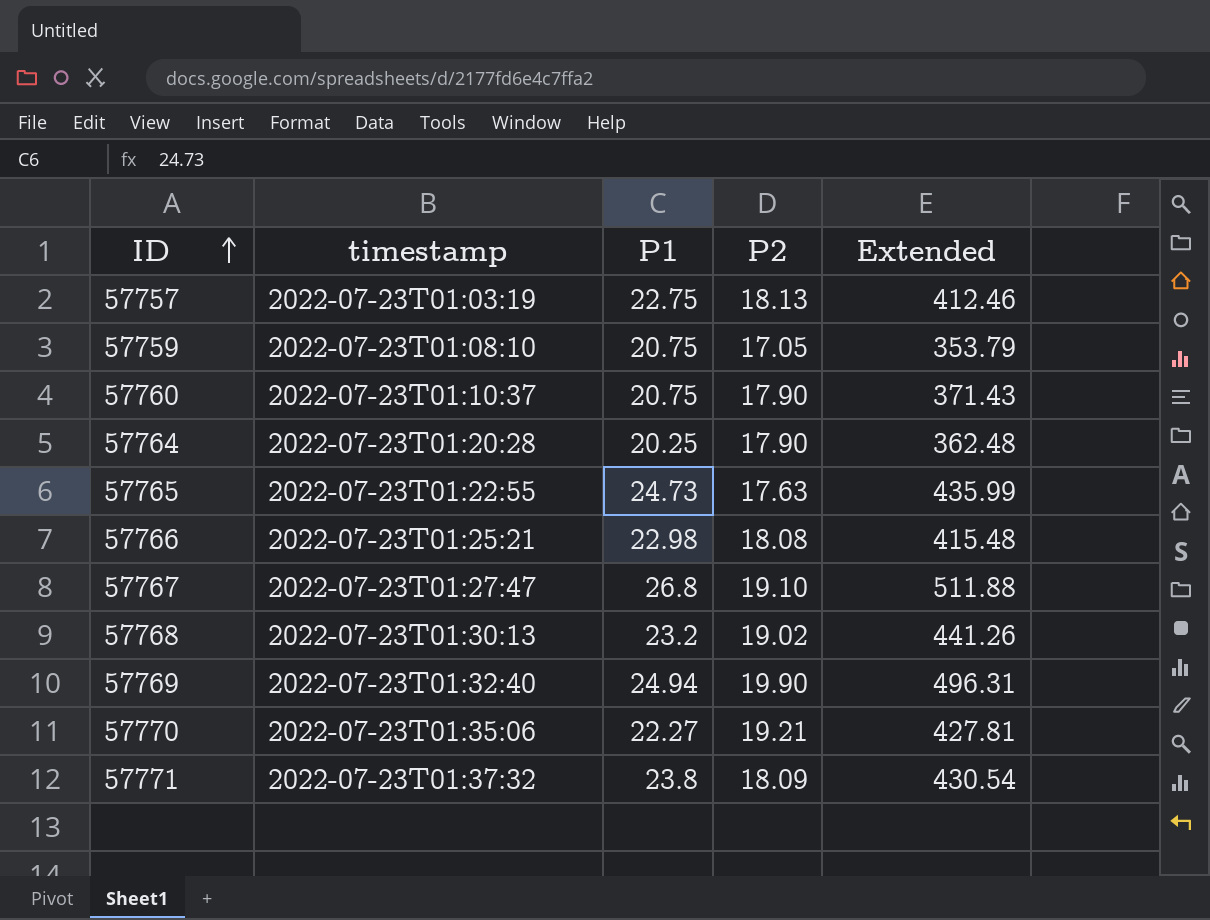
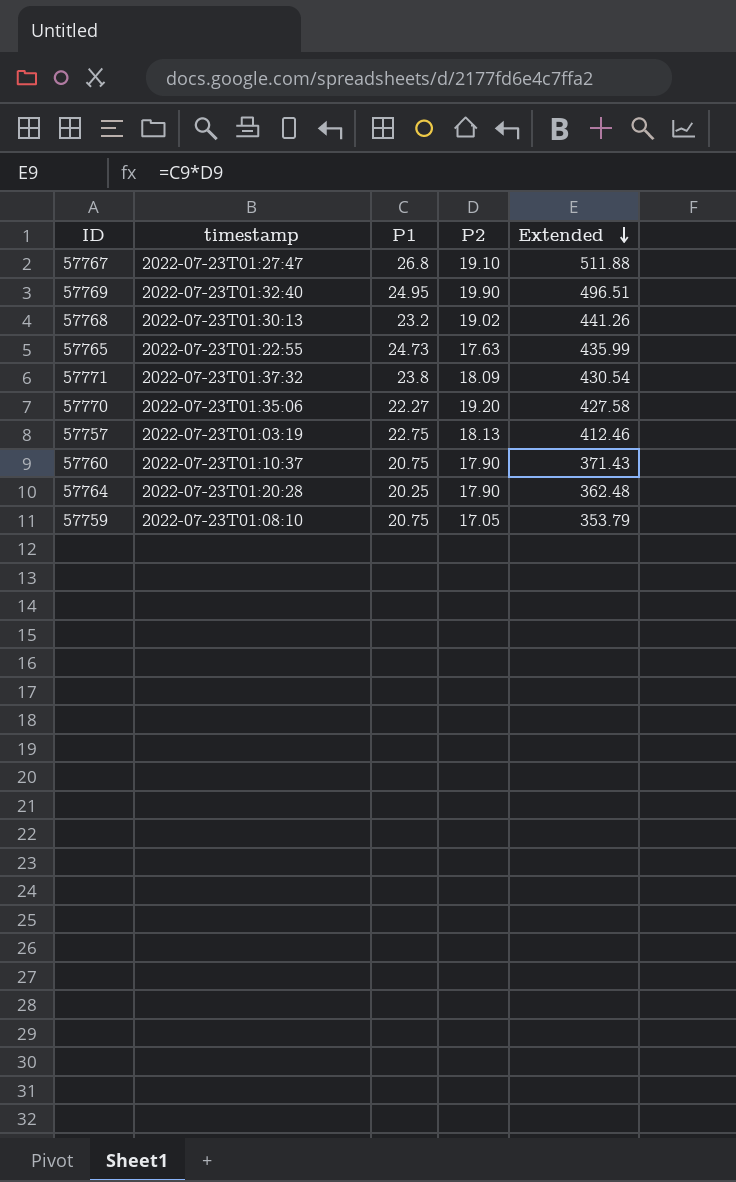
row order: ID ascending -> Extended descending
row 57766: 2022-07-23T01:25:21 | 22.98 | 18.08 | 415.48 -> none
57769 | P1: 24.94 -> 24.95
57769 | Extended: 496.31 -> 496.51
57770 | P2: 19.21 -> 19.20
57770 | Extended: 427.81 -> 427.58

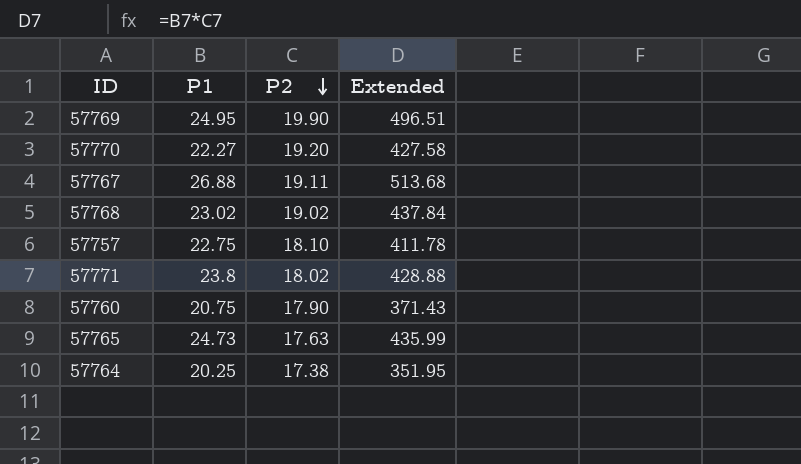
row order: Extended descending -> P2 descending
column timestamp | position: 2 -> none
row 57759: 2022-07-23T01:08:10 | 20.75 | 17.05 | 353.79 -> none
57767 | P1: 26.8 -> 26.88
57767 | P2: 19.10 -> 19.11
57767 | Extended: 511.88 -> 513.68
57768 | P1: 23.2 -> 23.02
57768 | Extended: 441.26 -> 437.84
57757 | P2: 18.13 -> 18.10
57757 | Extended: 412.46 -> 411.78
57771 | P2: 18.09 -> 18.02
57771 | Extended: 430.54 -> 428.88
57764 | P2: 17.90 -> 17.38
57764 | Extended: 362.48 -> 351.95

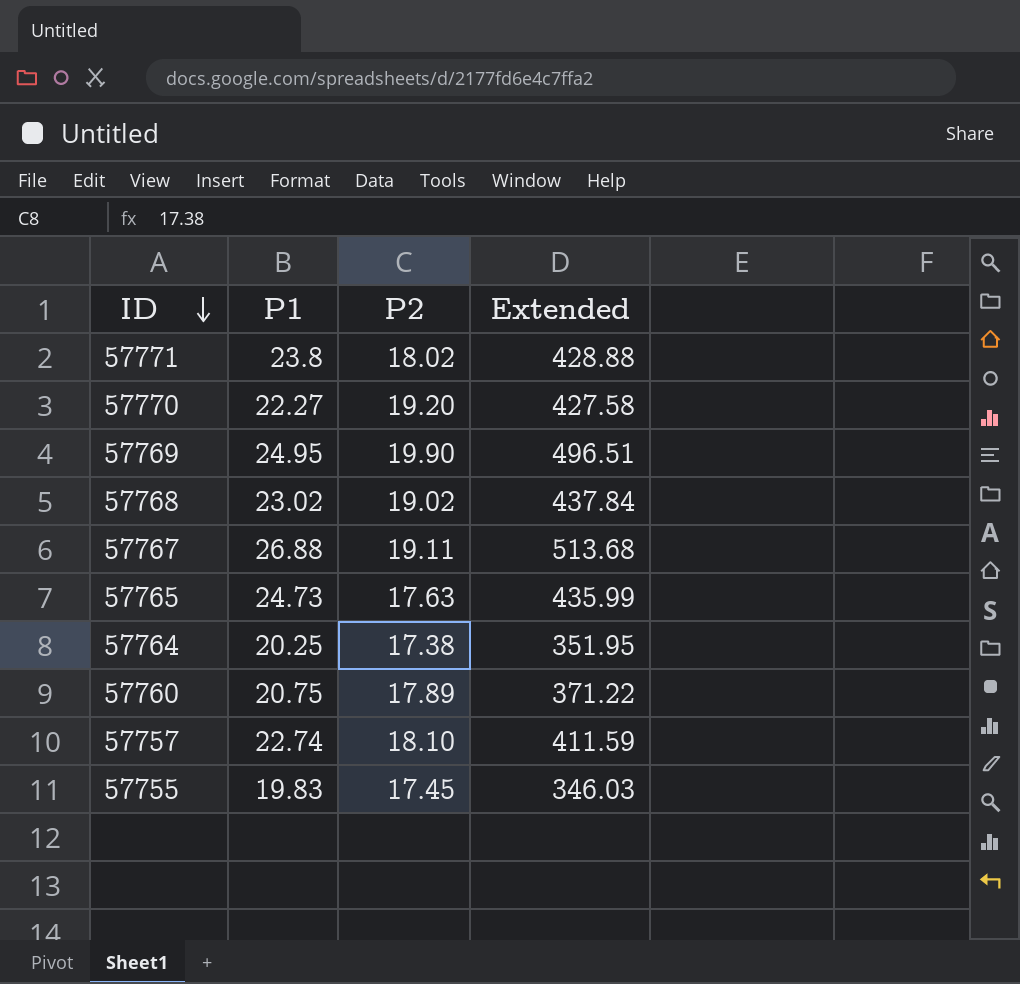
row order: P2 descending -> ID descending
57760 | P2: 17.90 -> 17.89
57760 | Extended: 371.43 -> 371.22
57757 | P1: 22.75 -> 22.74
57757 | Extended: 411.78 -> 411.59
row 57755: none -> 19.83 | 17.45 | 346.03

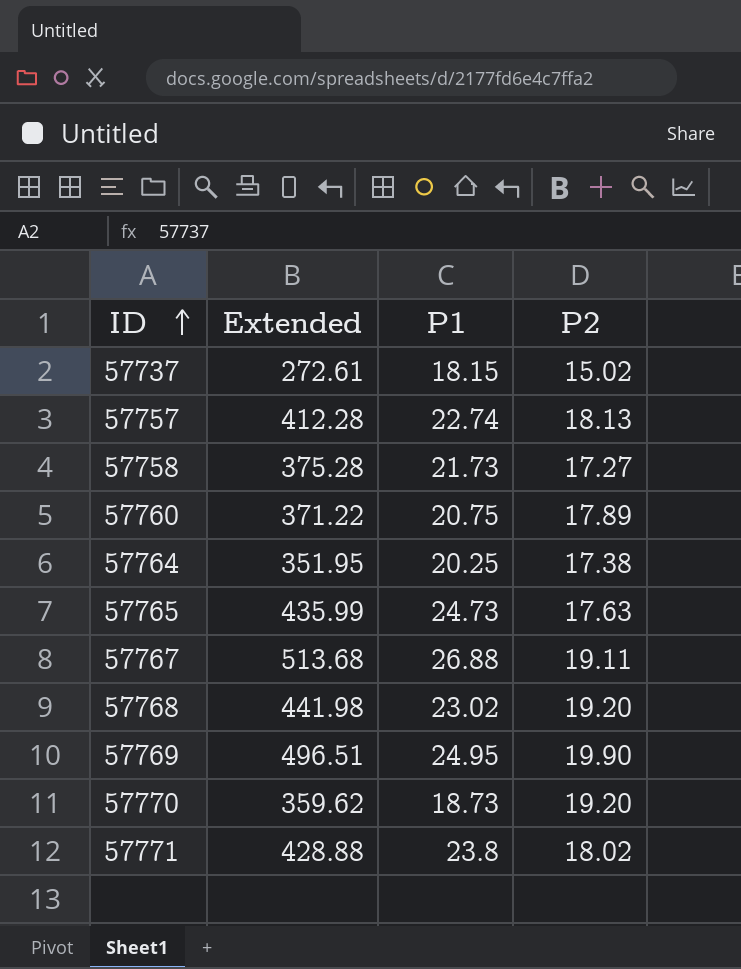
row order: ID descending -> ID ascending
column Extended | position: 4 -> 2
row 57755: 19.83 | 17.45 | 346.03 -> none
row 57737: none -> 272.61 | 18.15 | 15.02
57757 | Extended: 411.59 -> 412.28
57757 | P2: 18.10 -> 18.13
row 57758: none -> 375.28 | 21.73 | 17.27
57768 | Extended: 437.84 -> 441.98
57768 | P2: 19.02 -> 19.20
57770 | Extended: 427.58 -> 359.62
57770 | P1: 22.27 -> 18.73

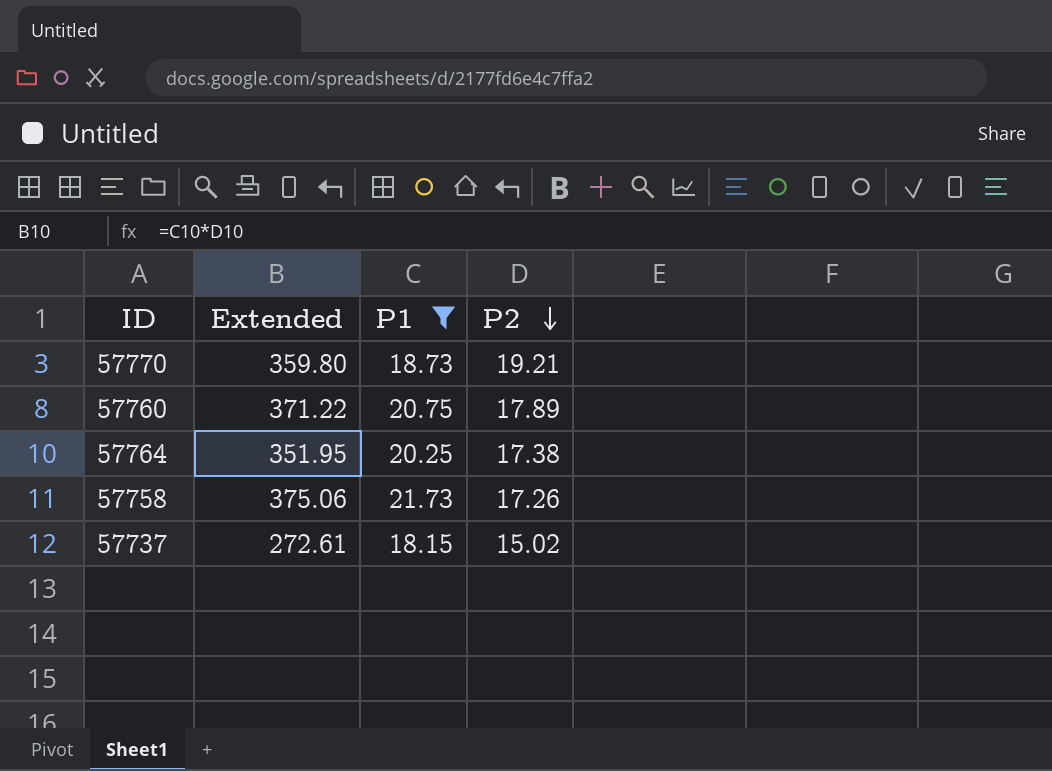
filter: none -> P1 <= 21.73
row order: ID ascending -> P2 descending
57770 | Extended: 359.62 -> 359.80
57770 | P2: 19.20 -> 19.21
57758 | Extended: 375.28 -> 375.06
57758 | P2: 17.27 -> 17.26

